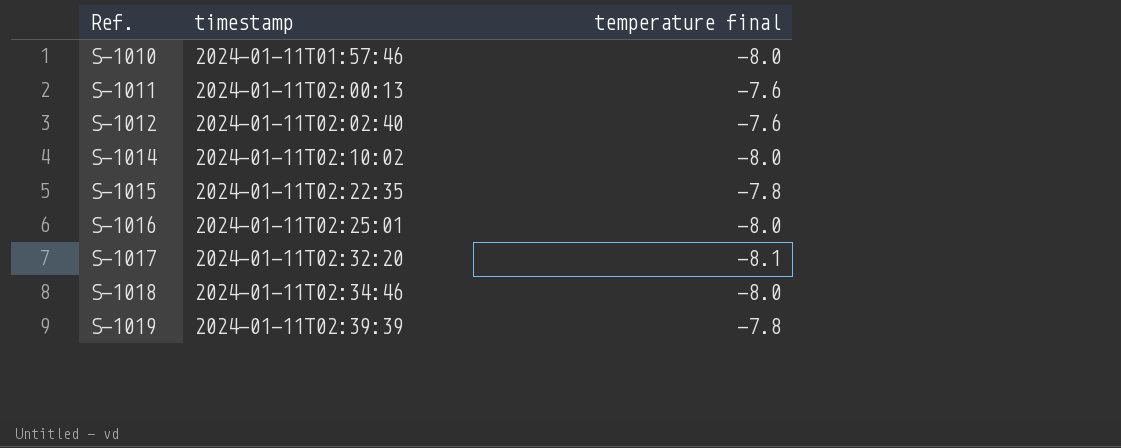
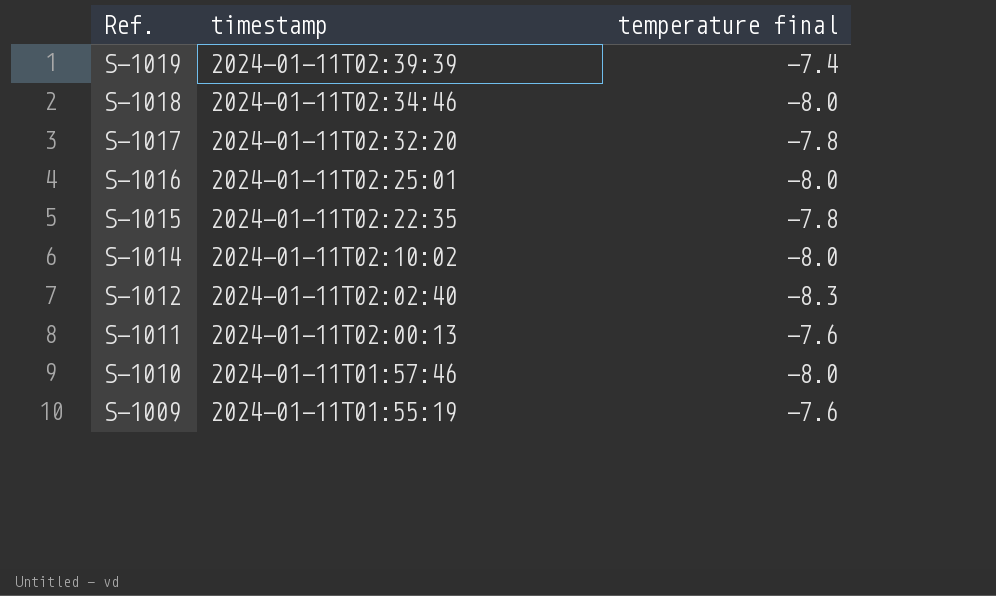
row order: Ref. ascending -> Ref. descending
S-1019 | temperature final: -7.8 -> -7.4
S-1017 | temperature final: -8.1 -> -7.8
S-1012 | temperature final: -7.6 -> -8.3
row S-1009: none -> 2024-01-11T01:55:19 | -7.6

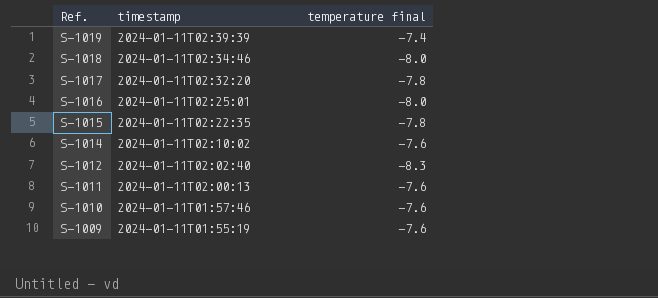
S-1014 | temperature final: -8.0 -> -7.6
S-1010 | temperature final: -8.0 -> -7.6

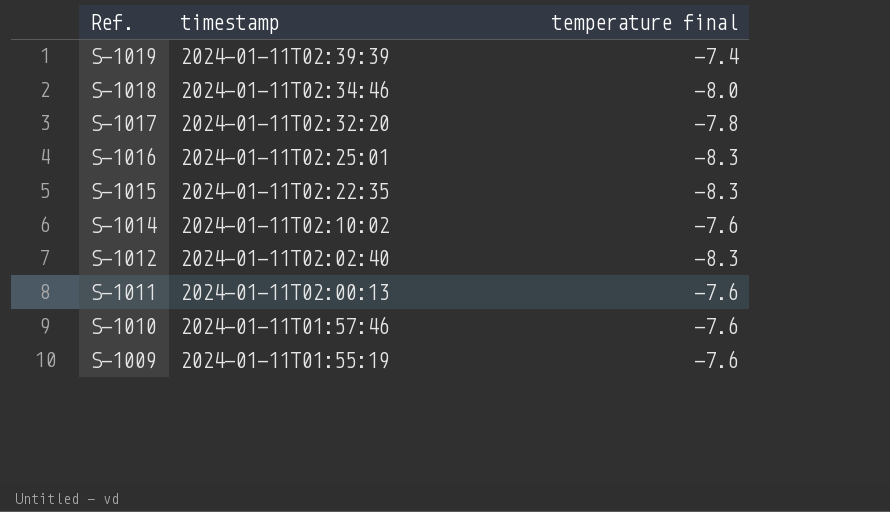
S-1016 | temperature final: -8.0 -> -8.3
S-1015 | temperature final: -7.8 -> -8.3

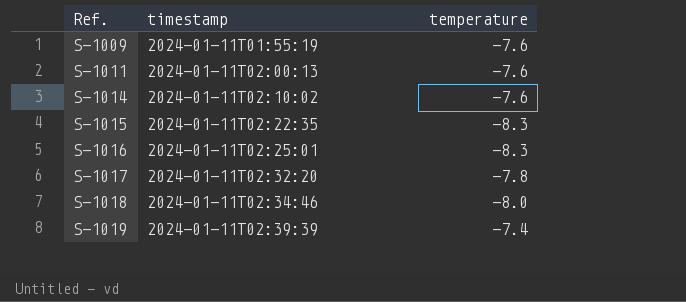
row order: Ref. descending -> Ref. ascending
column name: temperature final -> temperature
row S-1012: 2024-01-11T02:02:40 | -8.3 -> none
row S-1010: 2024-01-11T01:57:46 | -7.6 -> none

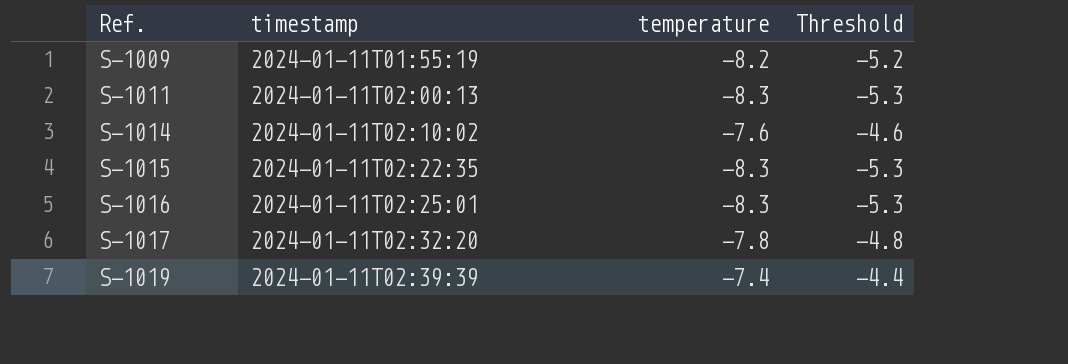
column Threshold | formula: none -> [temperature] + 3
row S-1018: 2024-01-11T02:34:46 | -8.0 -> none
S-1009 | temperature: -7.6 -> -8.2
S-1011 | temperature: -7.6 -> -8.3

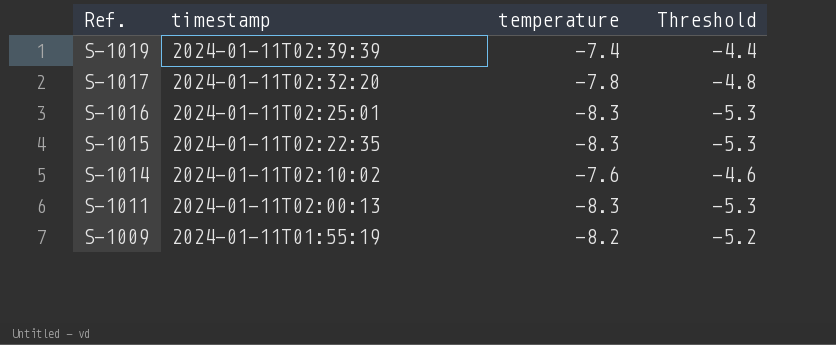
row order: Ref. ascending -> Ref. descending

